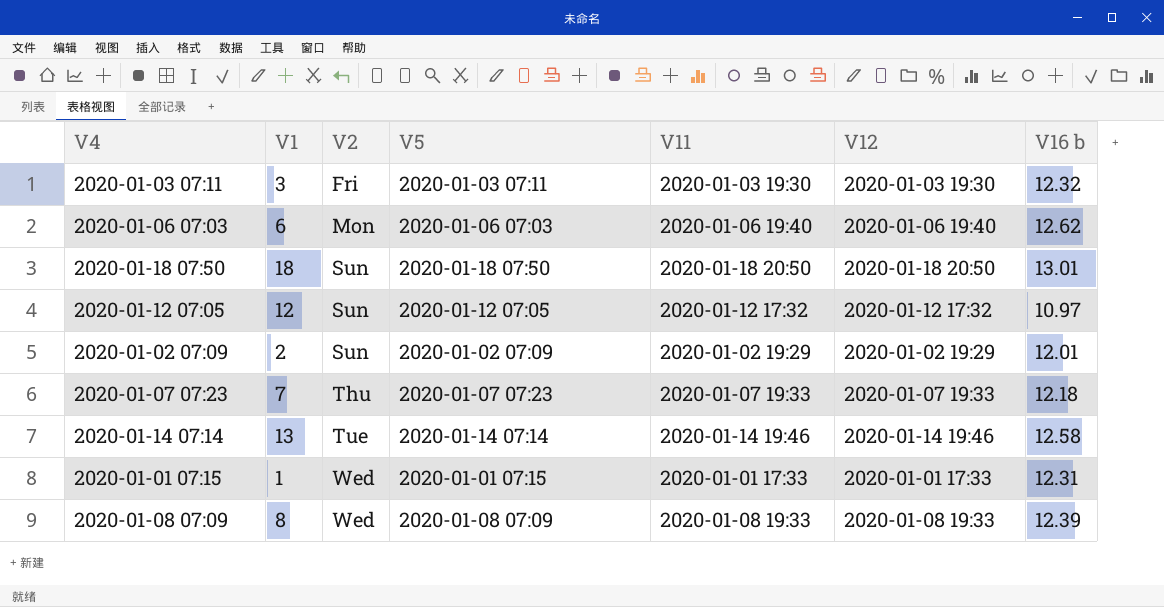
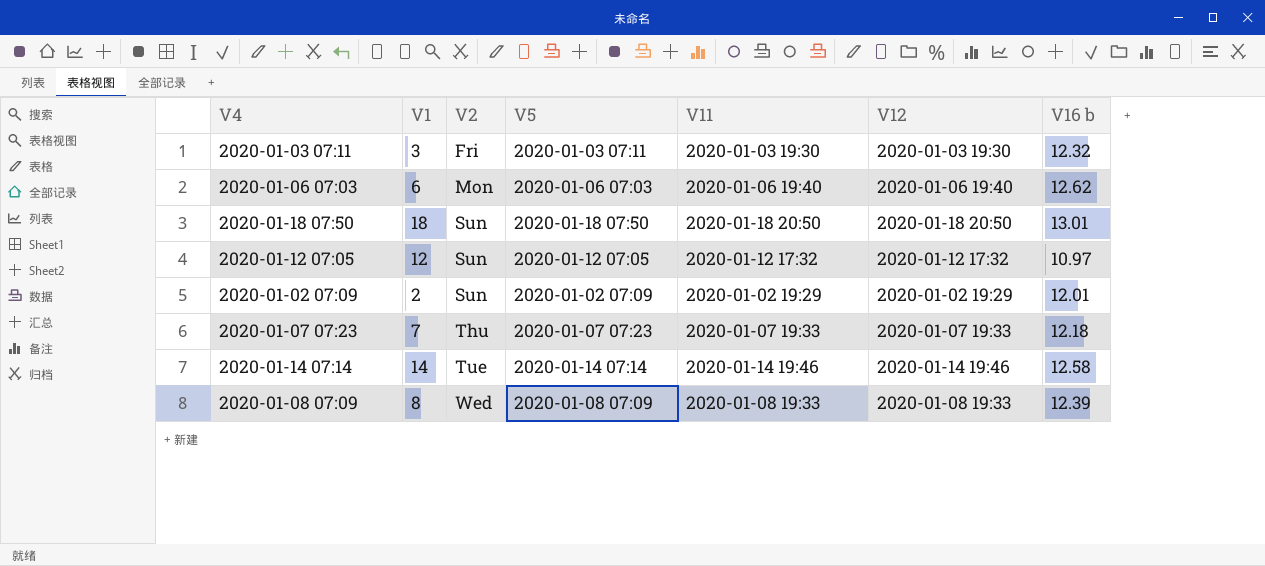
row 2020-01-01 07:15: 1 | Wed | 2020-01-01 07:15 | 2020-01-01 17:33 | 2020-01-01 17:33 | 12.31 -> none
2020-01-14 07:14 | V1: 13 -> 14

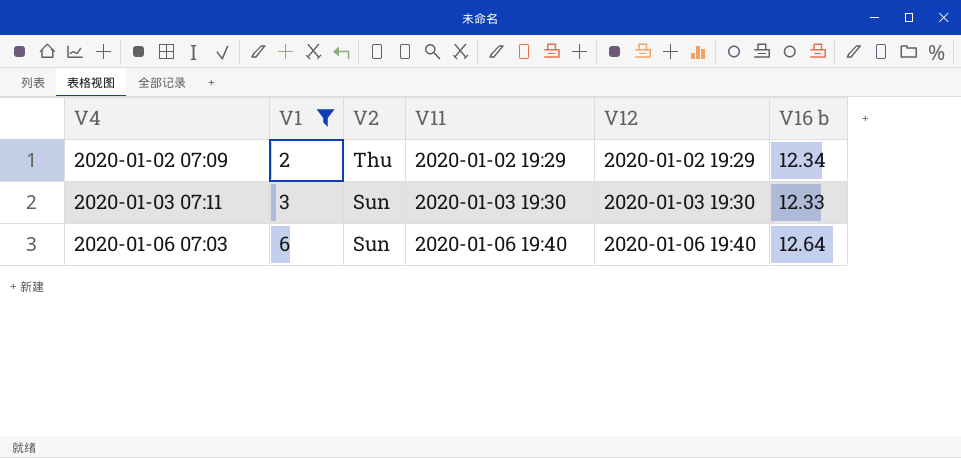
filter: none -> V1 <= 6
row order: V2 ascending -> V4 ascending
column V5 | position: 4 -> none
2020-01-02 07:09 | V2: Sun -> Thu
2020-01-02 07:09 | V16 b: 12.01 -> 12.34
2020-01-03 07:11 | V2: Fri -> Sun
2020-01-03 07:11 | V16 b: 12.32 -> 12.33
2020-01-06 07:03 | V2: Mon -> Sun
2020-01-06 07:03 | V16 b: 12.62 -> 12.64

